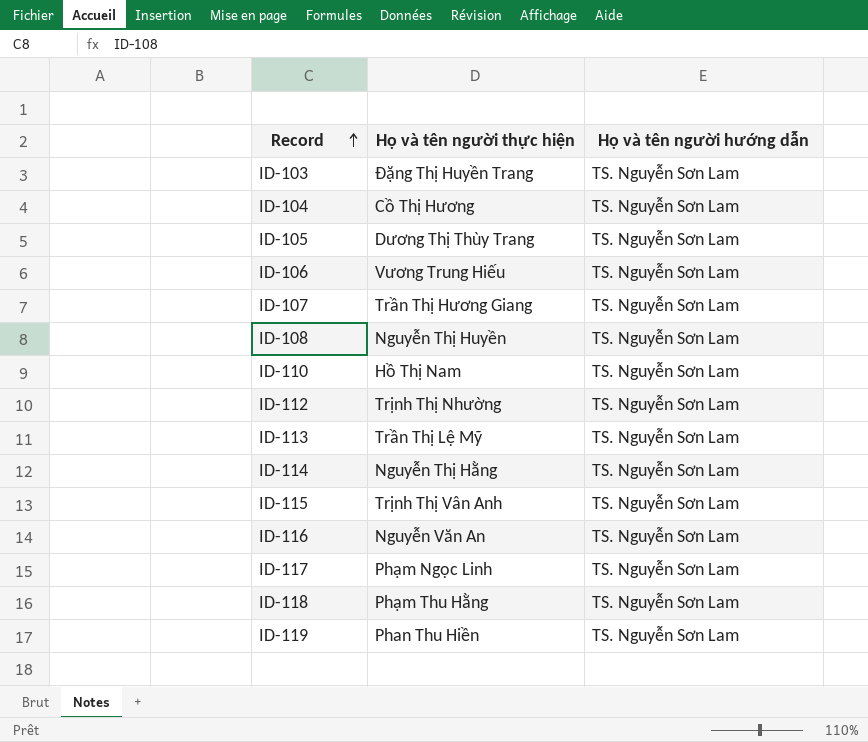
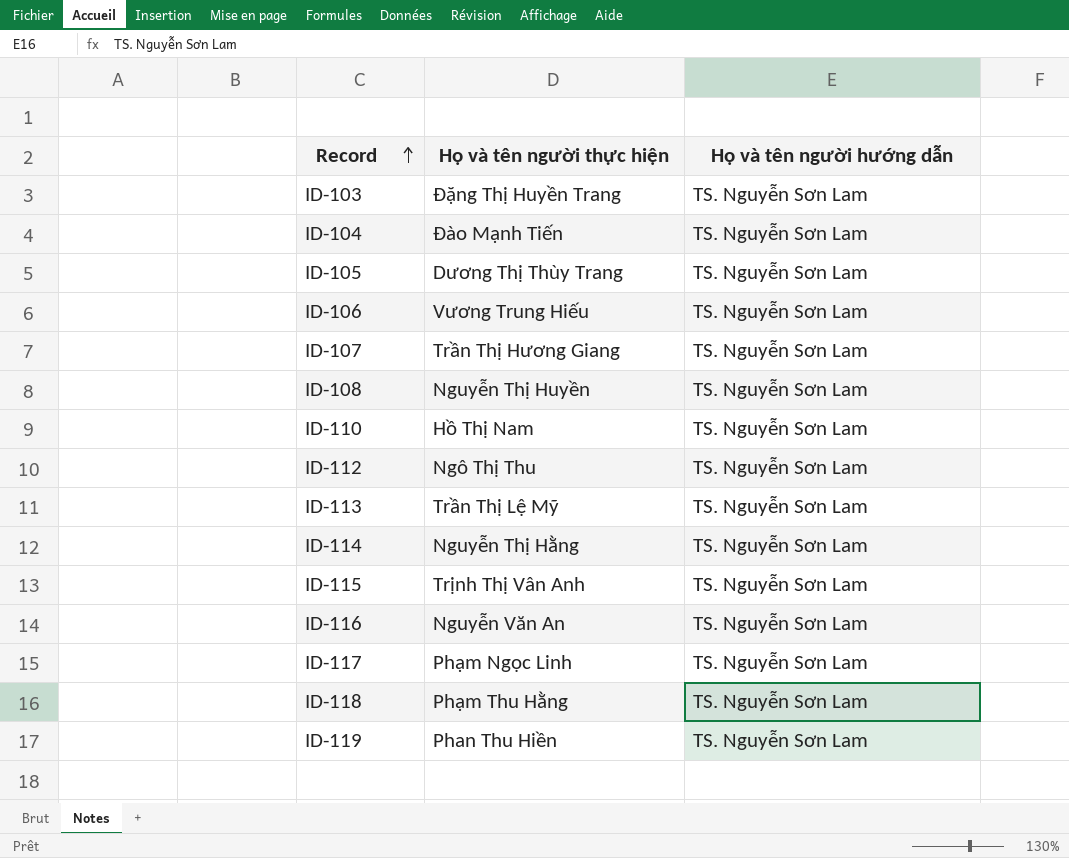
ID-104 | Họ và tên người thực hiện: Cồ Thị Hương -> Đào Mạnh Tiến
ID-112 | Họ và tên người thực hiện: Trịnh Thị Nhường -> Ngô Thị Thu

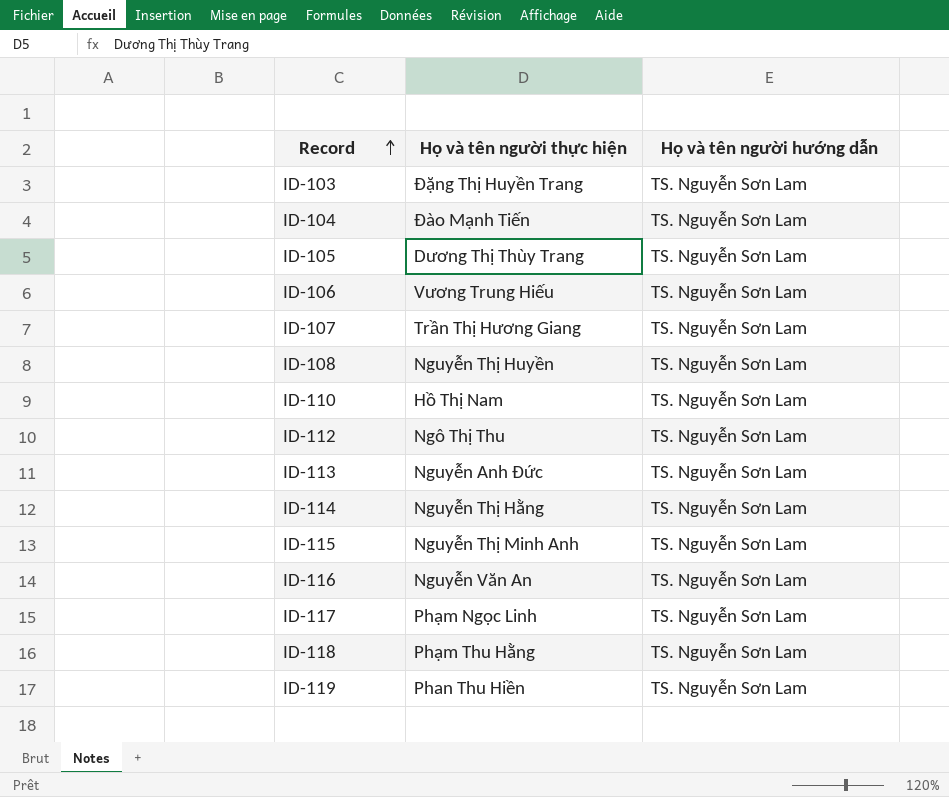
ID-113 | Họ và tên người thực hiện: Trần Thị Lệ Mỹ -> Nguyễn Anh Đức
ID-115 | Họ và tên người thực hiện: Trịnh Thị Vân Anh -> Nguyễn Thị Minh Anh

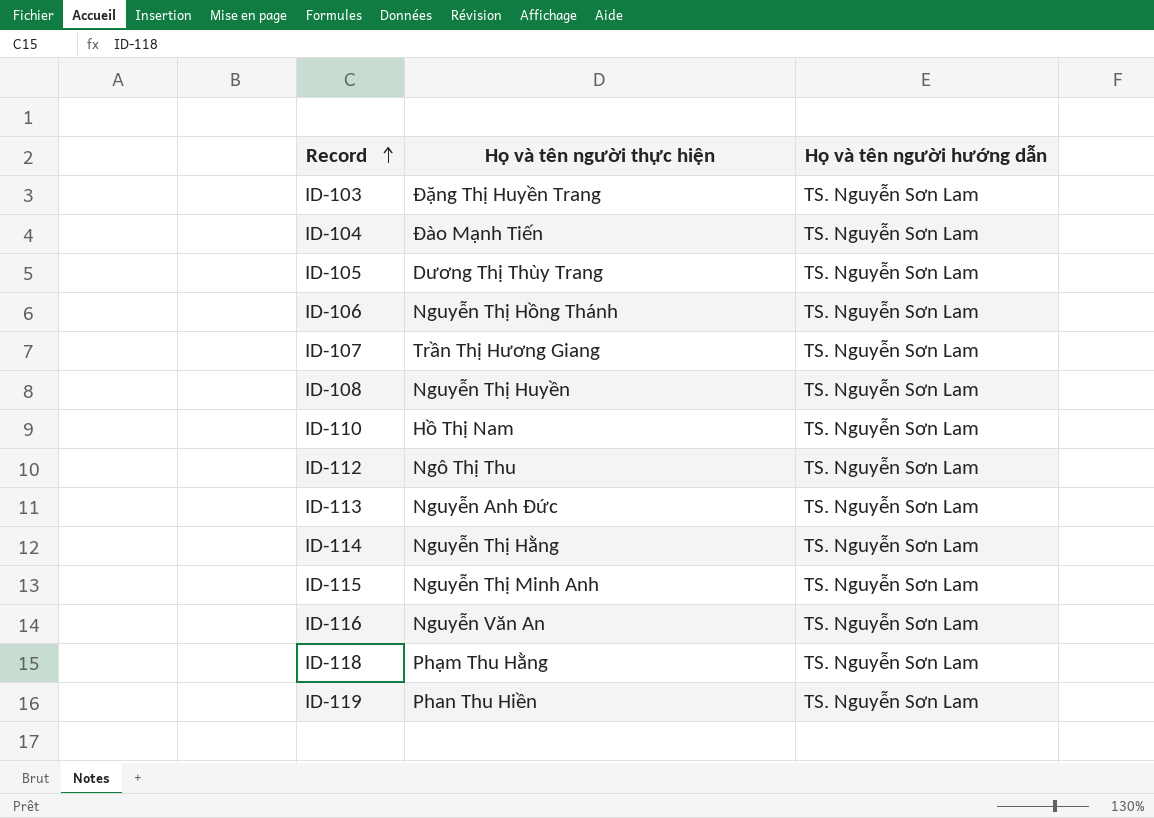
row ID-117: Phạm Ngọc Linh | TS. Nguyễn Sơn Lam -> none
ID-106 | Họ và tên người thực hiện: Vương Trung Hiếu -> Nguyễn Thị Hồng Thánh

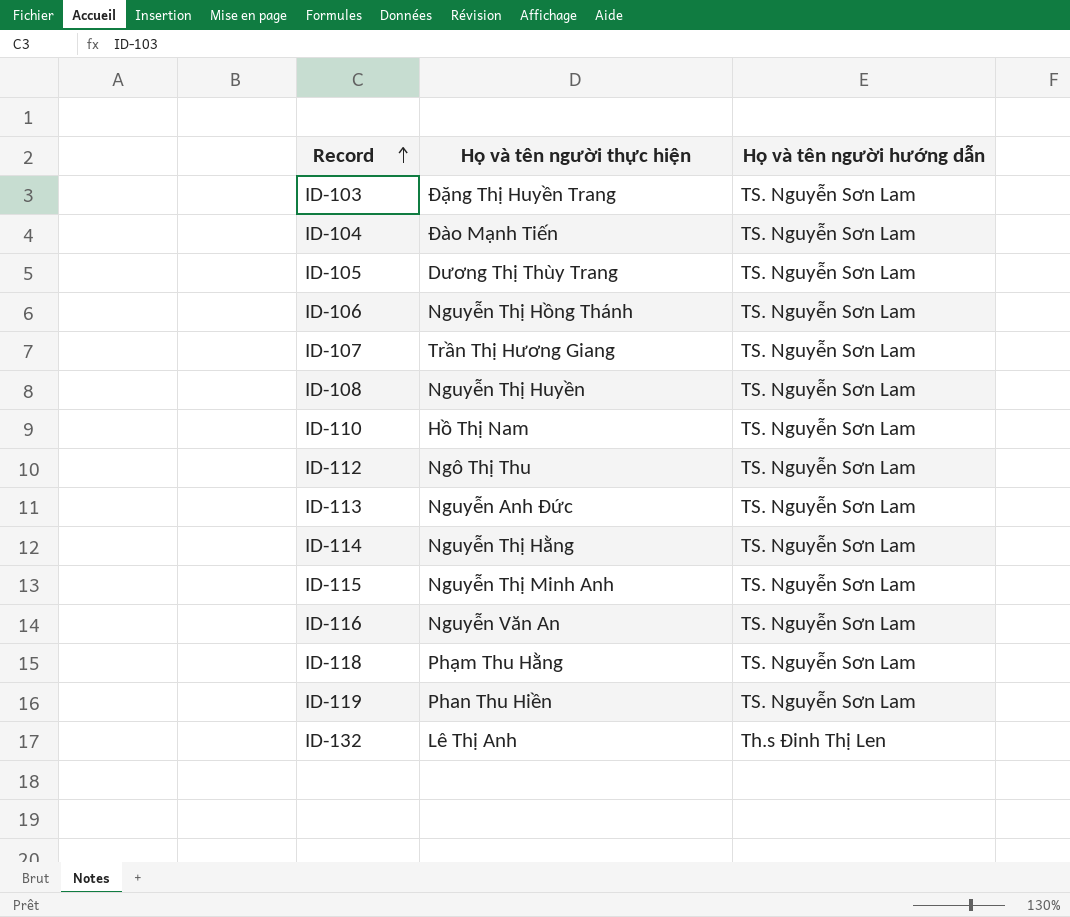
row ID-132: none -> Lê Thị Anh | Th.s Đinh Thị Len

